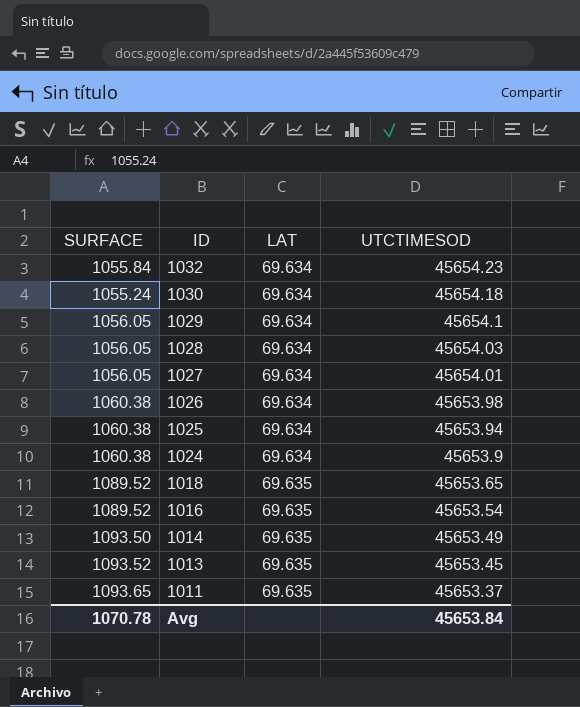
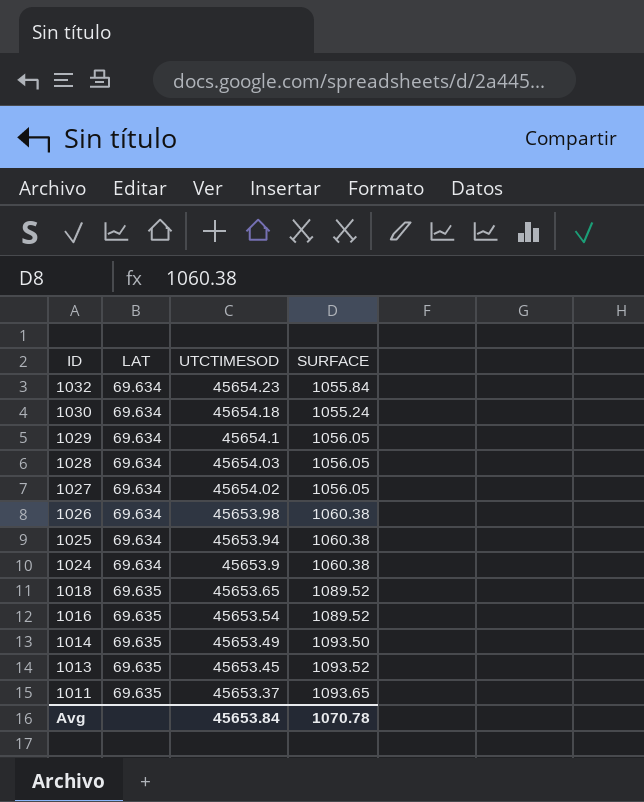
column SURFACE | position: 1 -> 4
1027 | UTCTIMESOD: 45654.01 -> 45654.02

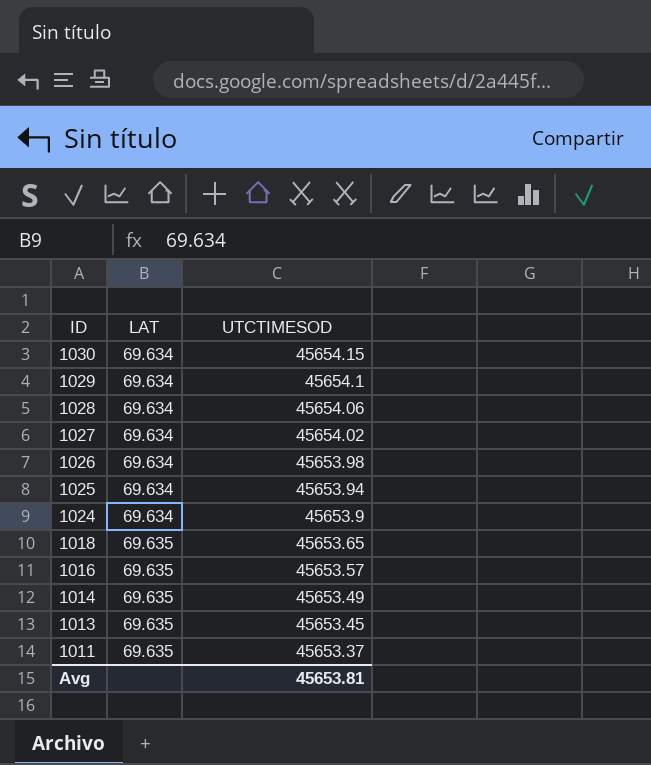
column SURFACE | position: 4 -> none
row 1032: 69.634 | 45654.23 | 1055.84 -> none
1030 | UTCTIMESOD: 45654.18 -> 45654.15
1028 | UTCTIMESOD: 45654.03 -> 45654.06
1016 | UTCTIMESOD: 45653.54 -> 45653.57
Avg | UTCTIMESOD: 45653.84 -> 45653.81

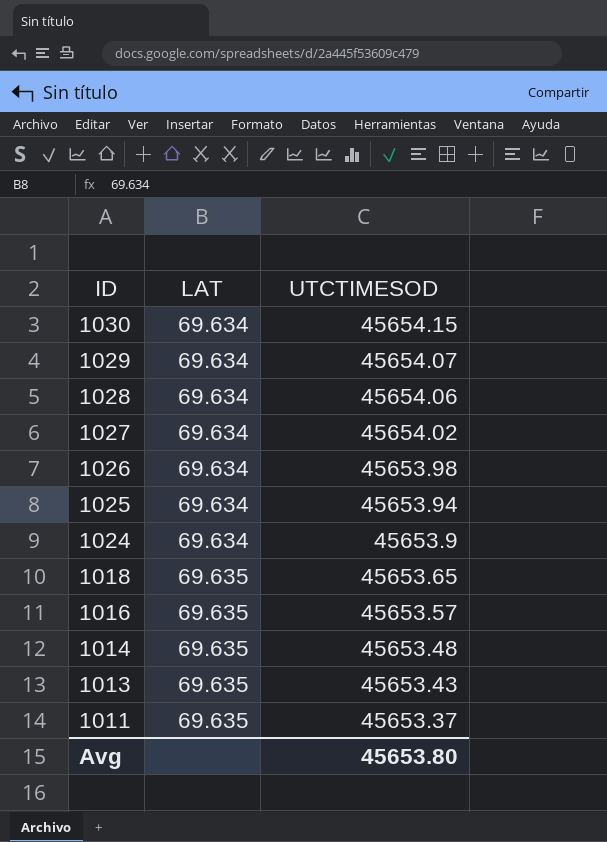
1029 | UTCTIMESOD: 45654.1 -> 45654.07
1014 | UTCTIMESOD: 45653.49 -> 45653.48
1013 | UTCTIMESOD: 45653.45 -> 45653.43
Avg | UTCTIMESOD: 45653.81 -> 45653.80

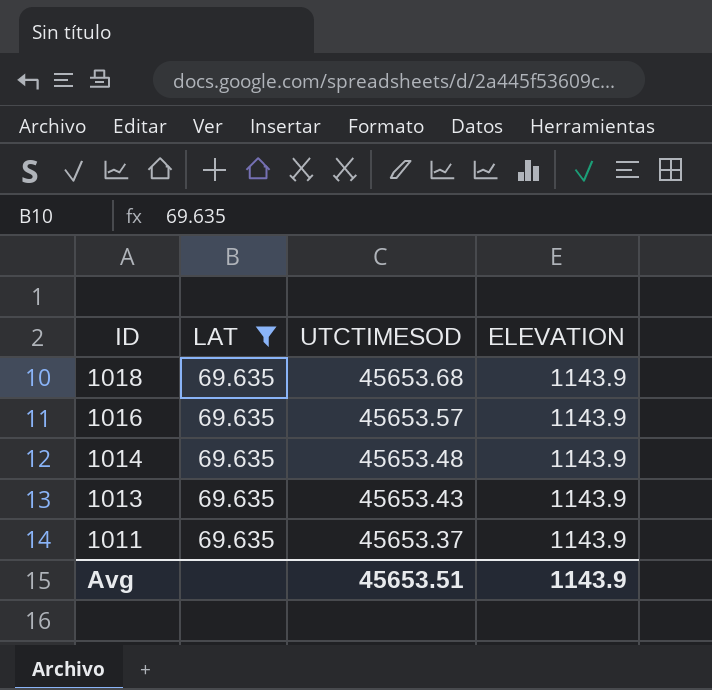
filter: none -> LAT = 69.635
column ELEVATION | position: none -> 4
1018 | UTCTIMESOD: 45653.65 -> 45653.68
Avg | UTCTIMESOD: 45653.80 -> 45653.51

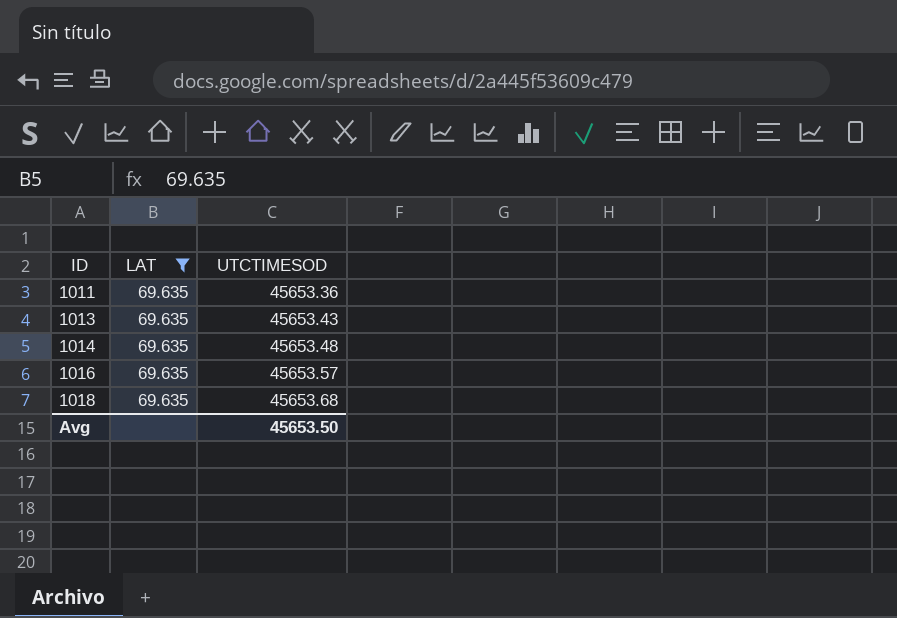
row order: ID descending -> ID ascending
column ELEVATION | position: 4 -> none
1011 | UTCTIMESOD: 45653.37 -> 45653.36
Avg | UTCTIMESOD: 45653.51 -> 45653.50

